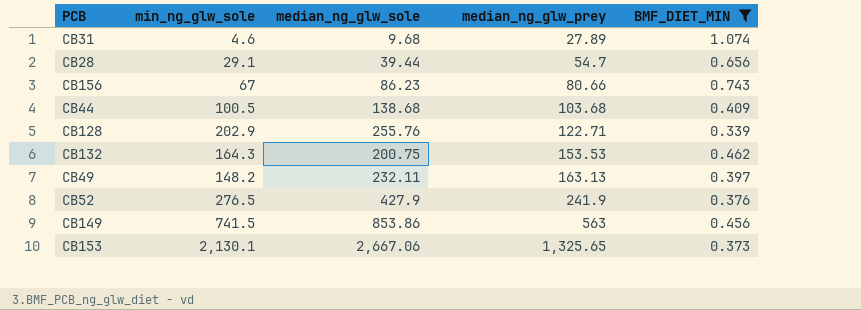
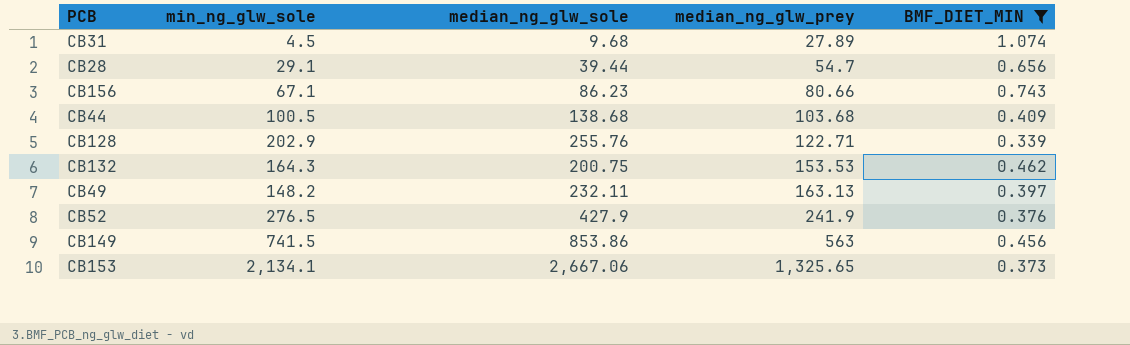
CB31 | min_ng_glw_sole: 4.6 -> 4.5
CB156 | min_ng_glw_sole: 67 -> 67.1
CB153 | min_ng_glw_sole: 2,130.1 -> 2,134.1

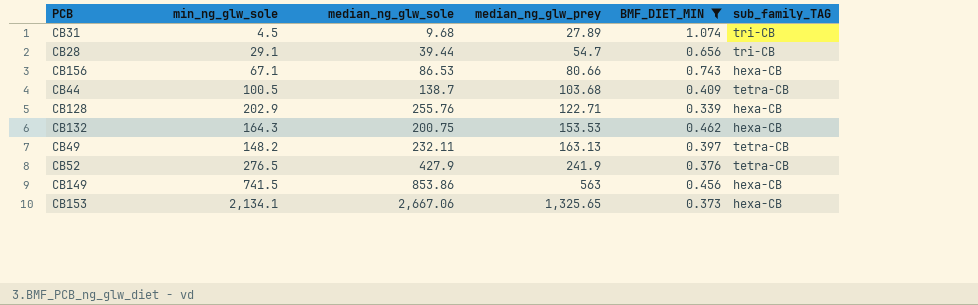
column sub_family_TAG | position: none -> 6
CB156 | median_ng_glw_sole: 86.23 -> 86.53
CB44 | median_ng_glw_sole: 138.68 -> 138.7

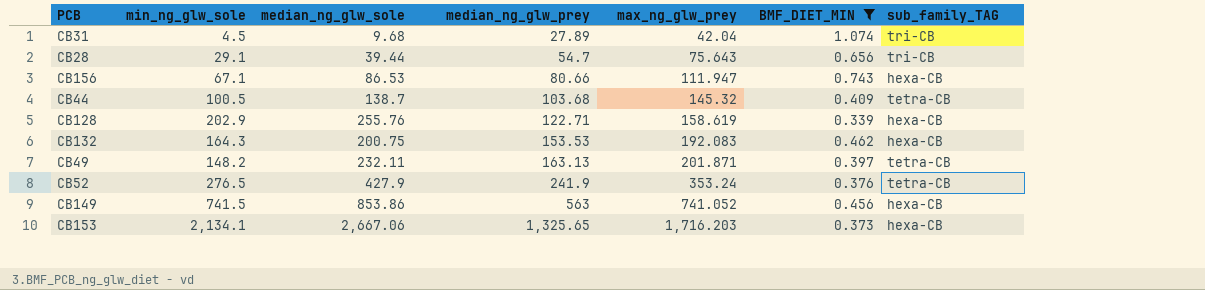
column max_ng_glw_prey | position: none -> 5

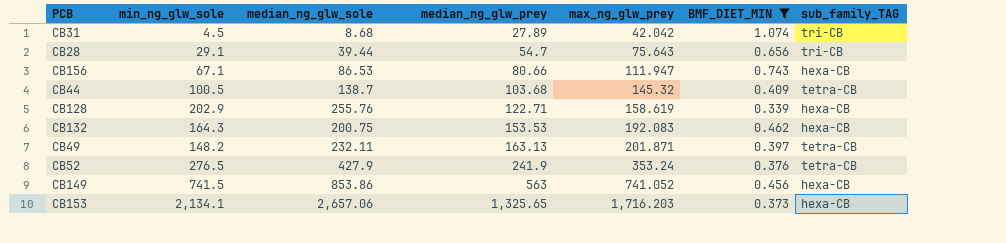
CB31 | median_ng_glw_sole: 9.68 -> 8.68
CB31 | max_ng_glw_prey: 42.04 -> 42.042
CB153 | median_ng_glw_sole: 2,667.06 -> 2,657.06

